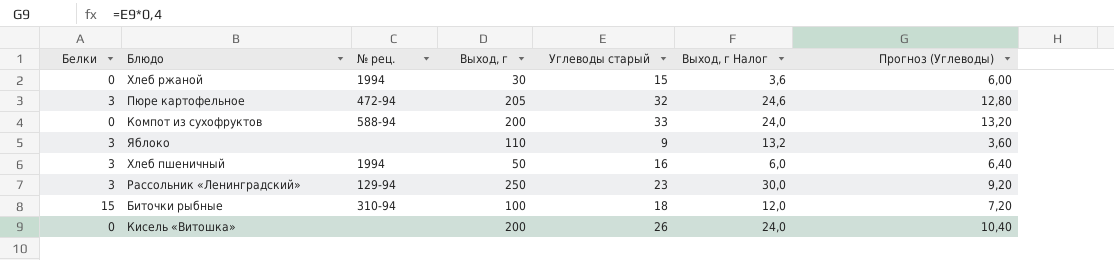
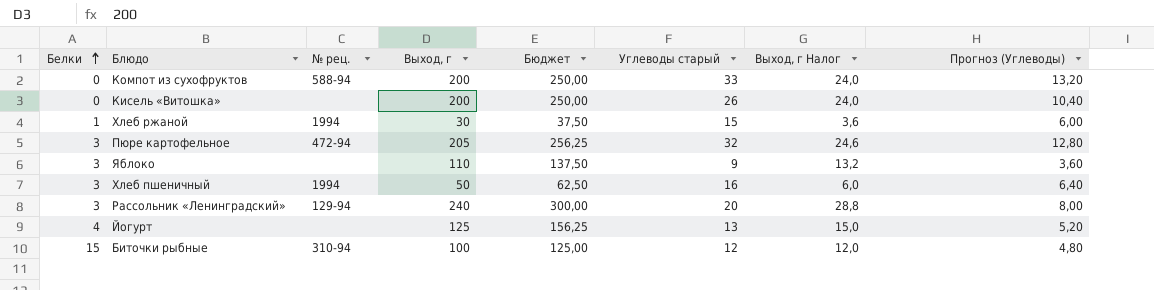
row order: none -> Белки ascending
column Бюджет | formula: none -> [Выход, г] * 1,25
Хлеб ржаной | Белки: 0 -> 1
Рассольник «Ленинградский» | Выход, г: 250 -> 240
Рассольник «Ленинградский» | Углеводы старый: 23 -> 20
Рассольник «Ленинградский» | Выход, г Налог: 30,0 -> 28,8
Рассольник «Ленинградский» | Прогноз (Углеводы): 9,20 -> 8,00
row Йогурт: none -> 4 | none | 125 | 156,25 | 13 | 15,0 | 5,20
Биточки рыбные | Углеводы старый: 18 -> 12
Биточки рыбные | Прогноз (Углеводы): 7,20 -> 4,80

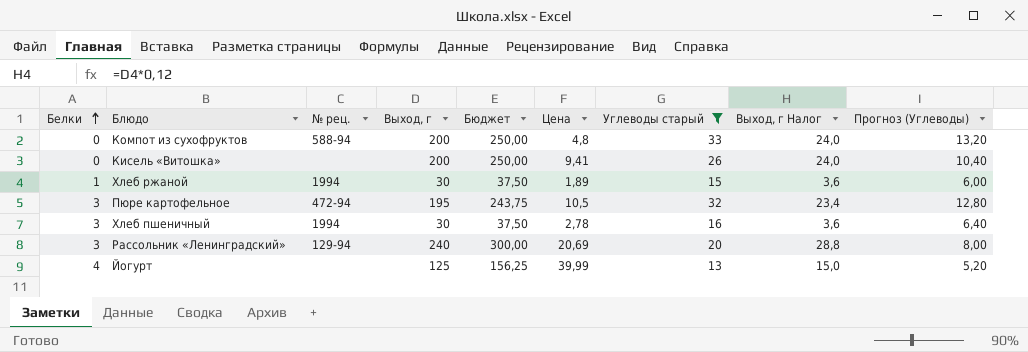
filter: none -> Углеводы старый >= 13
column Цена | position: none -> 6
Пюре картофельное | Выход, г: 205 -> 195
Пюре картофельное | Бюджет: 256,25 -> 243,75
Пюре картофельное | Выход, г Налог: 24,6 -> 23,4
Хлеб пшеничный | Выход, г: 50 -> 30
Хлеб пшеничный | Бюджет: 62,50 -> 37,50
Хлеб пшеничный | Выход, г Налог: 6,0 -> 3,6

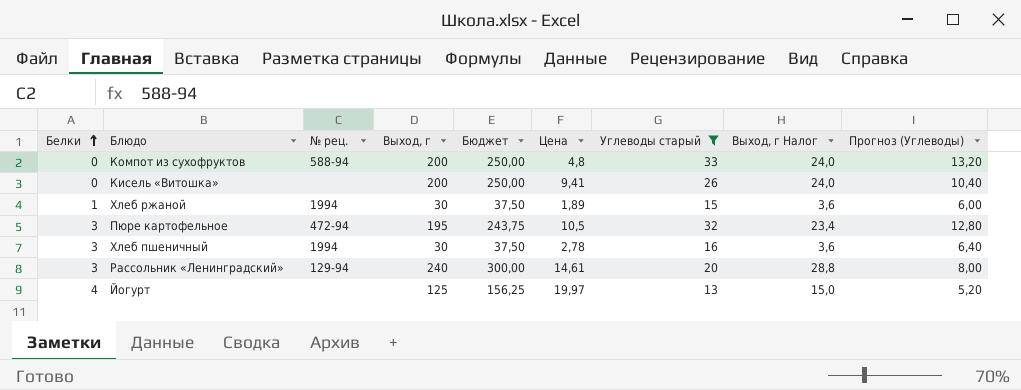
Рассольник «Ленинградский» | Цена: 20,69 -> 14,61
Йогурт | Цена: 39,99 -> 19,97

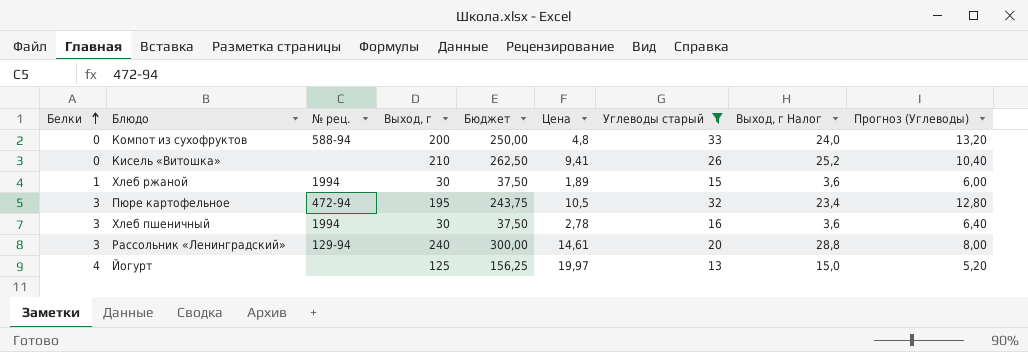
Кисель «Витошка» | Выход, г: 200 -> 210
Кисель «Витошка» | Бюджет: 250,00 -> 262,50
Кисель «Витошка» | Выход, г Налог: 24,0 -> 25,2

